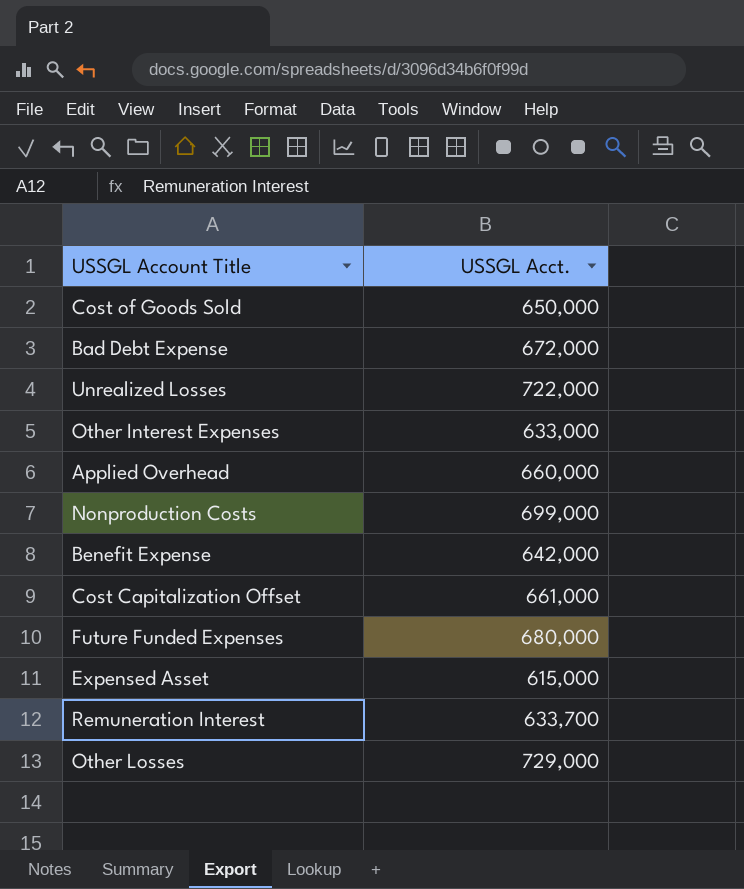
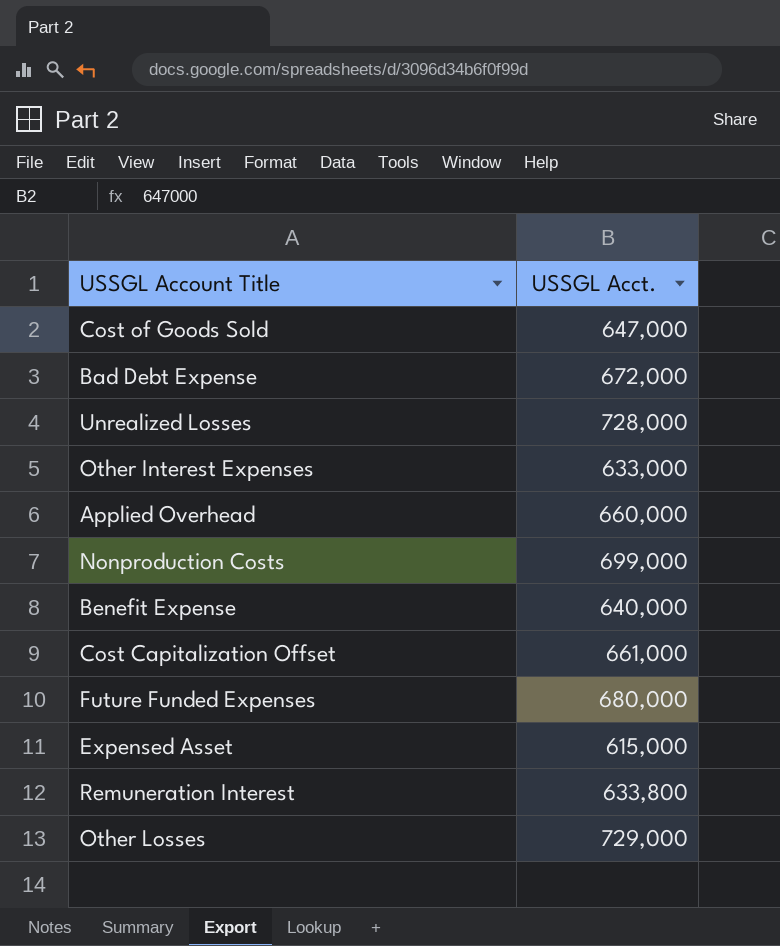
Cost of Goods Sold | USSGL Acct.: 650,000 -> 647,000
Unrealized Losses | USSGL Acct.: 722,000 -> 728,000
Benefit Expense | USSGL Acct.: 642,000 -> 640,000
Remuneration Interest | USSGL Acct.: 633,700 -> 633,800

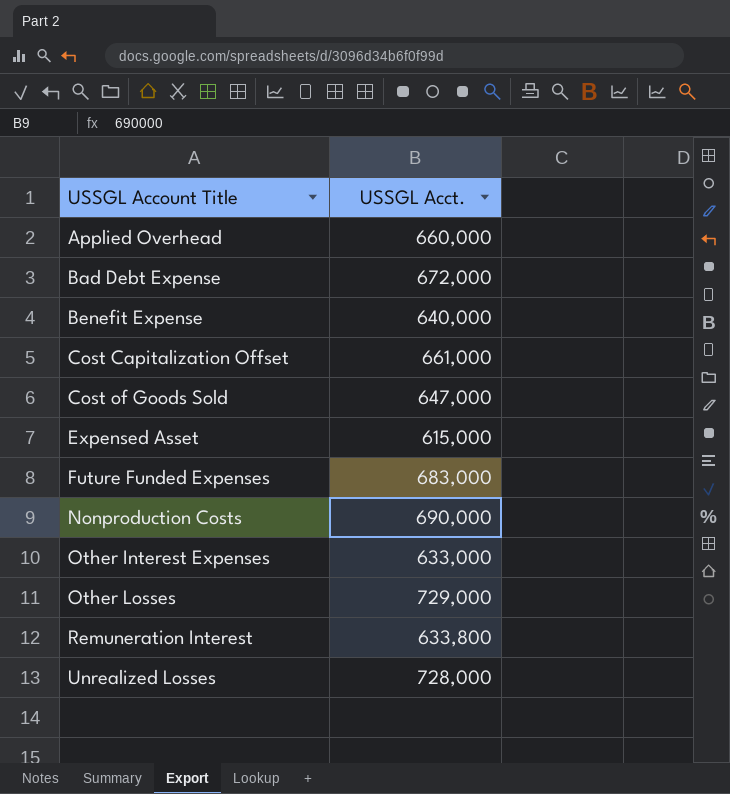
row order: none -> USSGL Account Title ascending
Future Funded Expenses | USSGL Acct.: 680,000 -> 683,000
Nonproduction Costs | USSGL Acct.: 699,000 -> 690,000

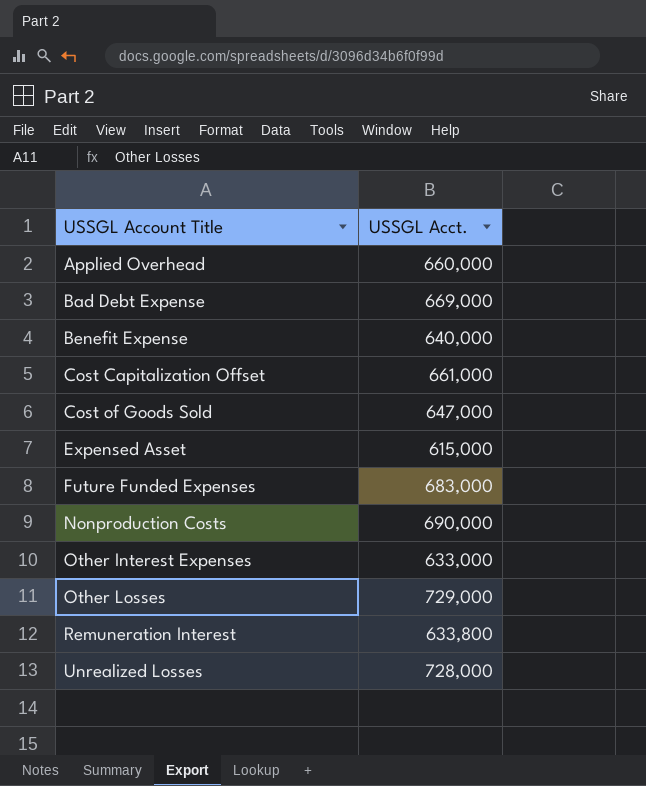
Bad Debt Expense | USSGL Acct.: 672,000 -> 669,000

